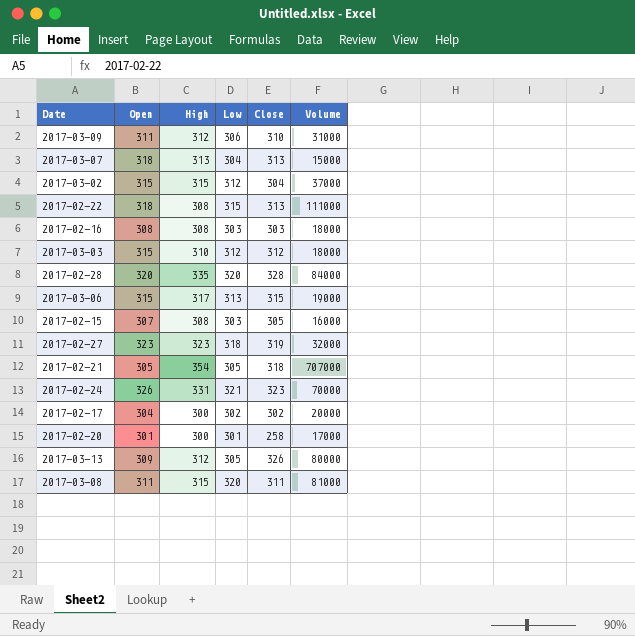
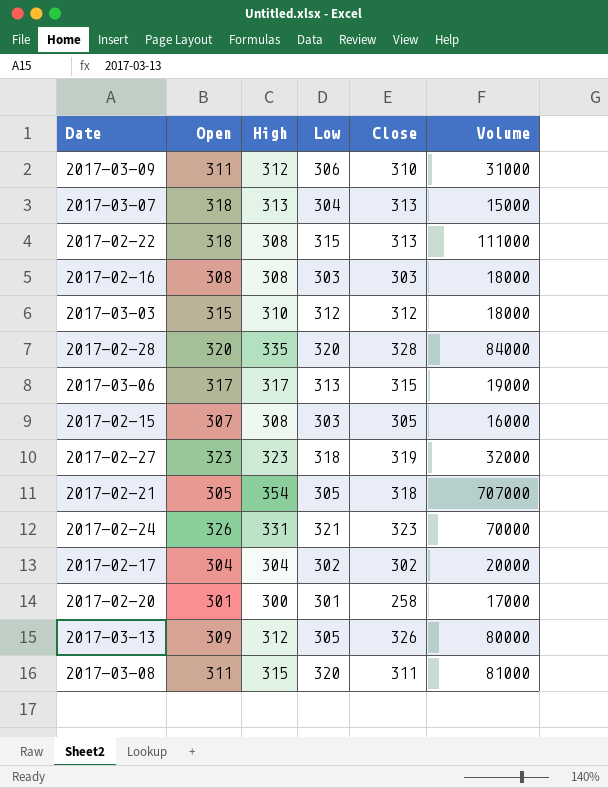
row 2017-03-02: 315 | 315 | 312 | 304 | 37000 -> none
2017-03-06 | Open: 315 -> 317
2017-02-17 | High: 300 -> 304

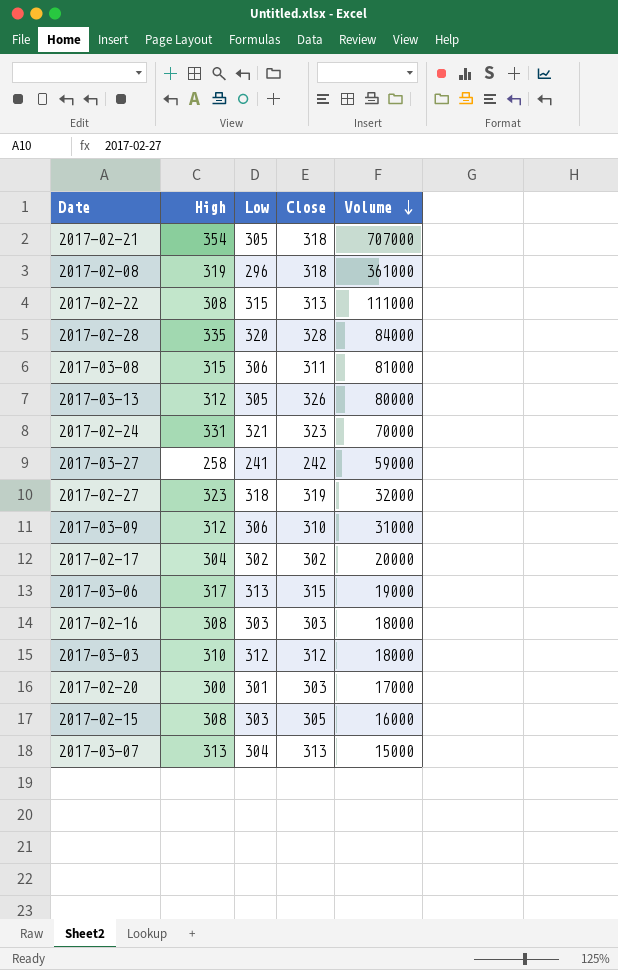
row order: none -> Volume descending
column Open | position: 2 -> none
row 2017-02-08: none -> 319 | 296 | 318 | 361000
2017-03-08 | Low: 320 -> 306
row 2017-03-27: none -> 258 | 241 | 242 | 59000
2017-02-20 | Close: 258 -> 303

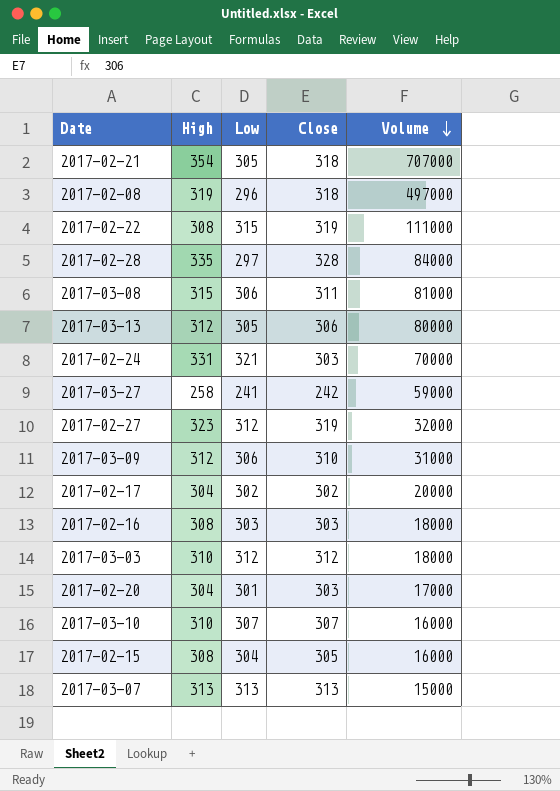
row 2017-03-06: 317 | 313 | 315 | 19000 -> none
2017-02-08 | Volume: 361000 -> 497000
2017-02-22 | Close: 313 -> 319
2017-02-28 | Low: 320 -> 297
2017-03-13 | Close: 326 -> 306
2017-02-24 | Close: 323 -> 303
2017-02-27 | Low: 318 -> 312
2017-02-20 | High: 300 -> 304
row 2017-03-10: none -> 310 | 307 | 307 | 16000
2017-02-15 | Low: 303 -> 304
2017-03-07 | Low: 304 -> 313

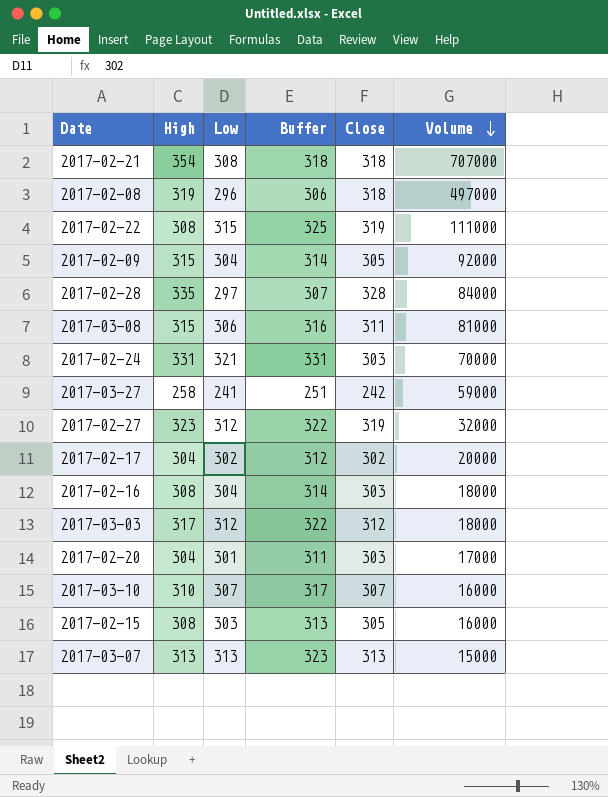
column Buffer | formula: none -> [Low] + 10
row 2017-03-13: 312 | 305 | 306 | 80000 -> none
row 2017-03-09: 312 | 306 | 310 | 31000 -> none
2017-02-21 | Low: 305 -> 308
row 2017-02-09: none -> 315 | 304 | 314 | 305 | 92000
2017-02-16 | Low: 303 -> 304
2017-03-03 | High: 310 -> 317
2017-02-15 | Low: 304 -> 303

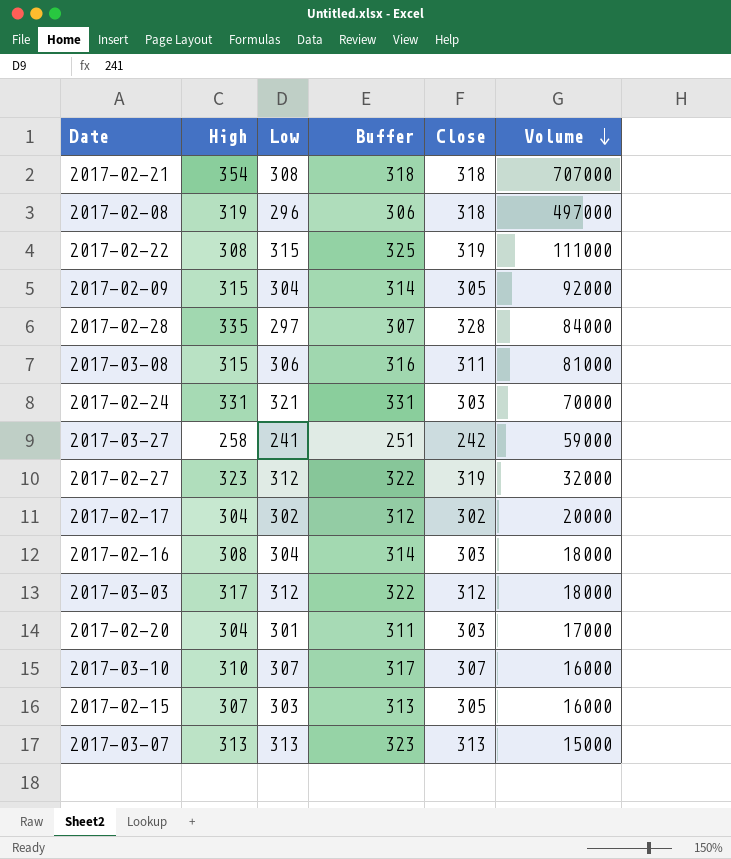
2017-02-15 | High: 308 -> 307

